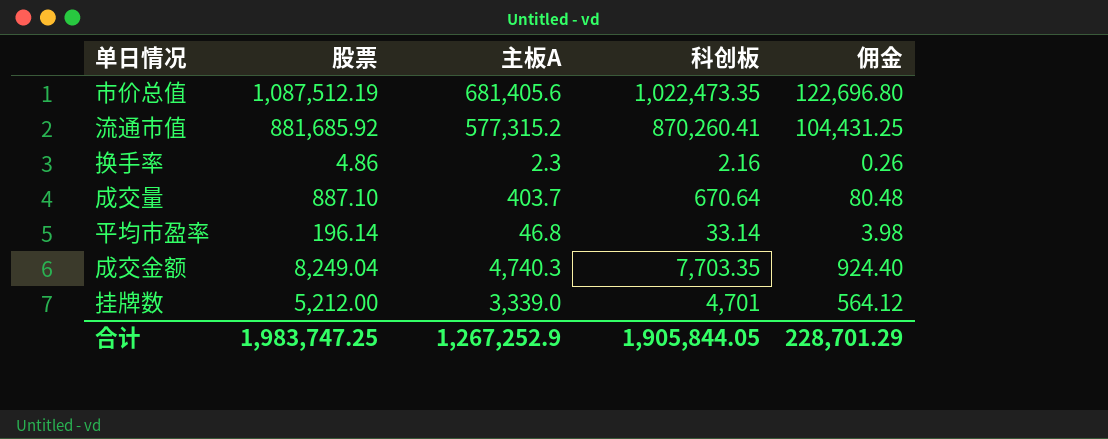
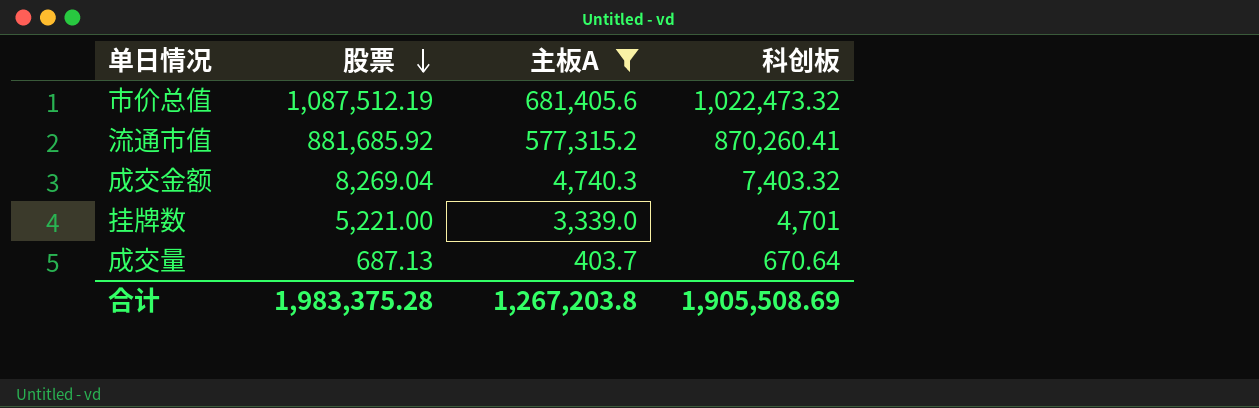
filter: none -> 主板A >= 403.7
row order: none -> 股票 descending
column 佣金 | formula: [科创板] * 0.12 -> none
市价总值 | 科创板: 1,022,473.35 -> 1,022,473.32
成交金额 | 股票: 8,249.04 -> 8,269.04
成交金额 | 科创板: 7,703.35 -> 7,403.32
挂牌数 | 股票: 5,212.00 -> 5,221.00
成交量 | 股票: 887.10 -> 687.13
合计 | 股票: 1,983,747.25 -> 1,983,375.28
合计 | 主板A: 1,267,252.9 -> 1,267,203.8
合计 | 科创板: 1,905,844.05 -> 1,905,508.69

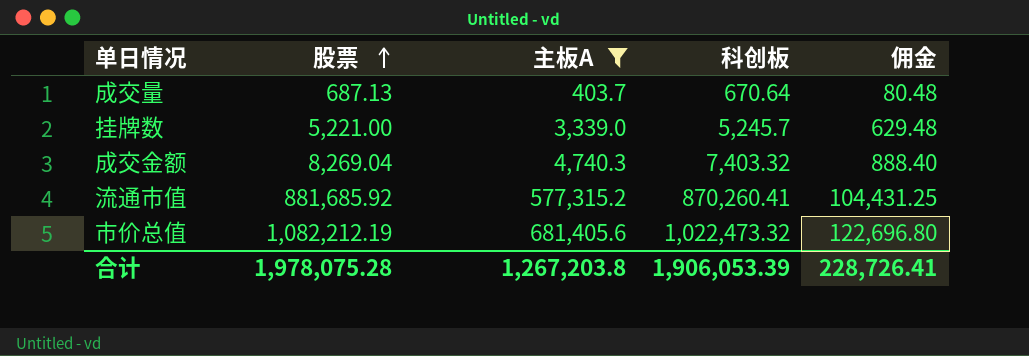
row order: 股票 descending -> 股票 ascending
column 佣金 | formula: none -> [科创板] * 0.12
挂牌数 | 科创板: 4,701 -> 5,245.7
市价总值 | 股票: 1,087,512.19 -> 1,082,212.19
合计 | 股票: 1,983,375.28 -> 1,978,075.28
合计 | 科创板: 1,905,508.69 -> 1,906,053.39

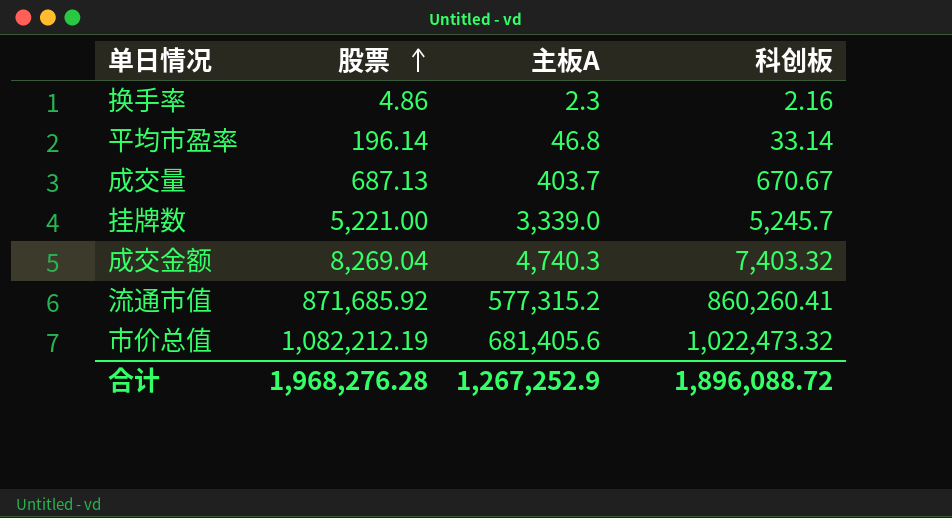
filter: 主板A >= 403.7 -> none
column 佣金 | formula: [科创板] * 0.12 -> none
成交量 | 科创板: 670.64 -> 670.67
流通市值 | 股票: 881,685.92 -> 871,685.92
流通市值 | 科创板: 870,260.41 -> 860,260.41
合计 | 股票: 1,978,075.28 -> 1,968,276.28
合计 | 主板A: 1,267,203.8 -> 1,267,252.9
合计 | 科创板: 1,906,053.39 -> 1,896,088.72

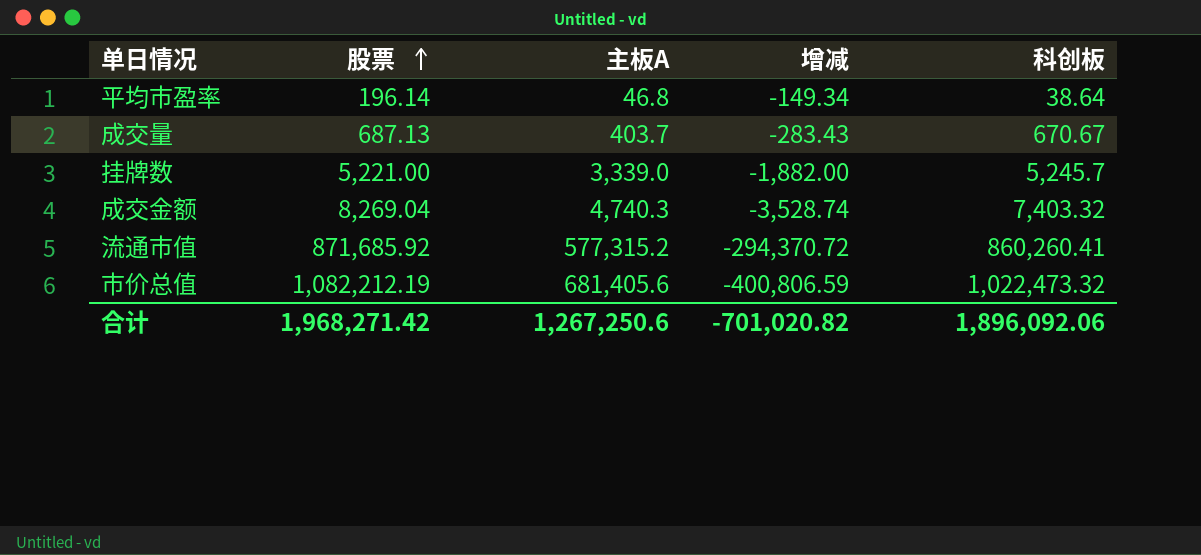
column 增减 | formula: none -> [主板A] - [股票]
row 换手率: 4.86 | 2.3 | 2.16 -> none
平均市盈率 | 科创板: 33.14 -> 38.64
合计 | 股票: 1,968,276.28 -> 1,968,271.42
合计 | 主板A: 1,267,252.9 -> 1,267,250.6
合计 | 科创板: 1,896,088.72 -> 1,896,092.06

